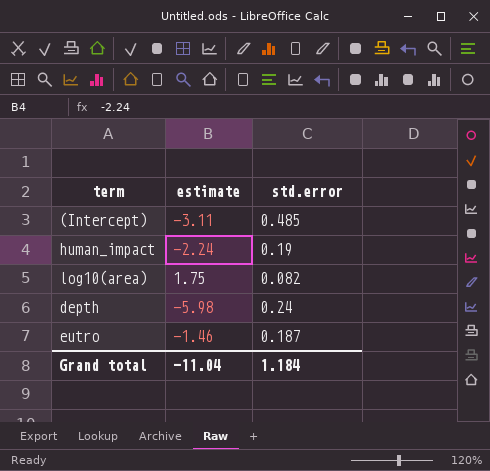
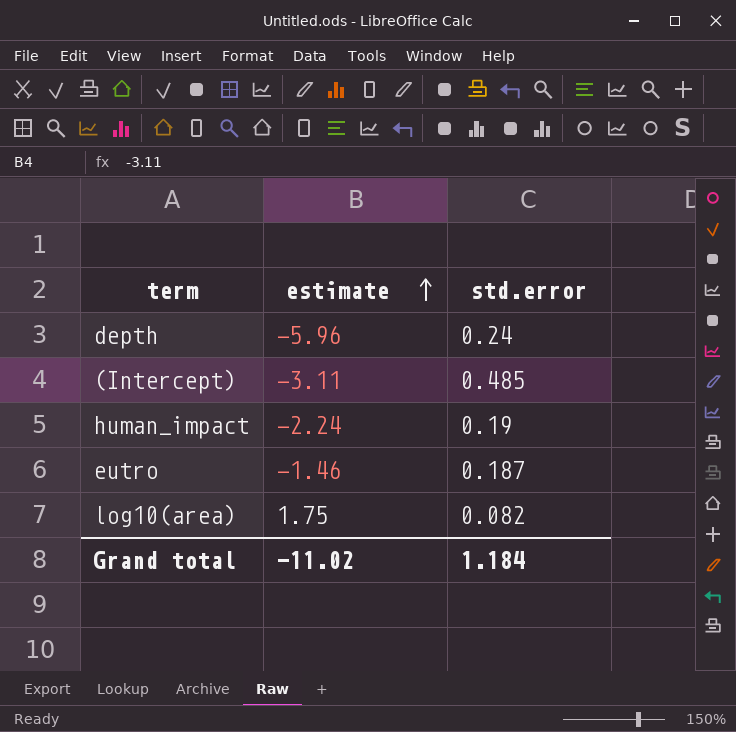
row order: none -> estimate ascending
depth | estimate: -5.98 -> -5.96
Grand total | estimate: -11.04 -> -11.02

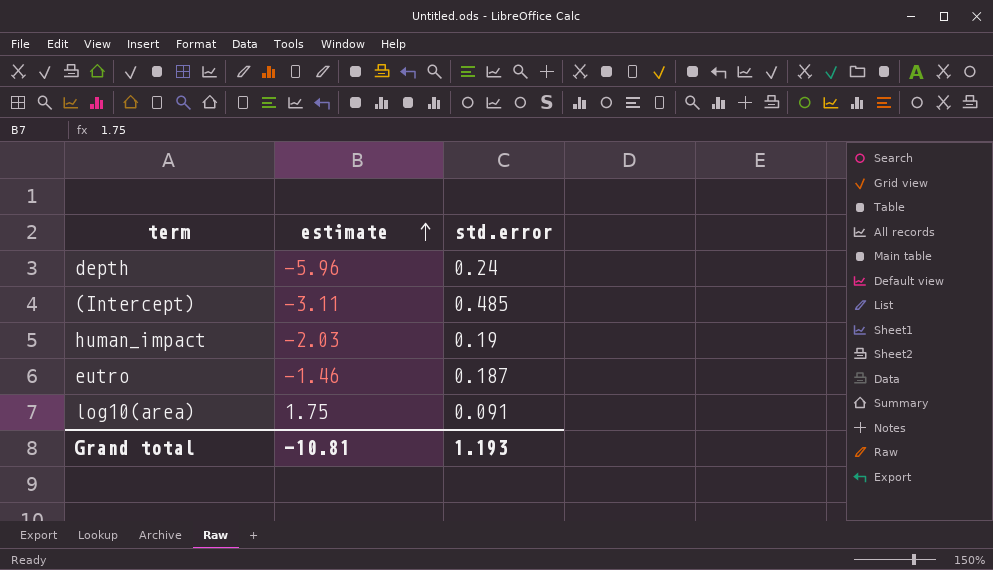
human_impact | estimate: -2.24 -> -2.03
log10(area) | std.error: 0.082 -> 0.091
Grand total | estimate: -11.02 -> -10.81
Grand total | std.error: 1.184 -> 1.193

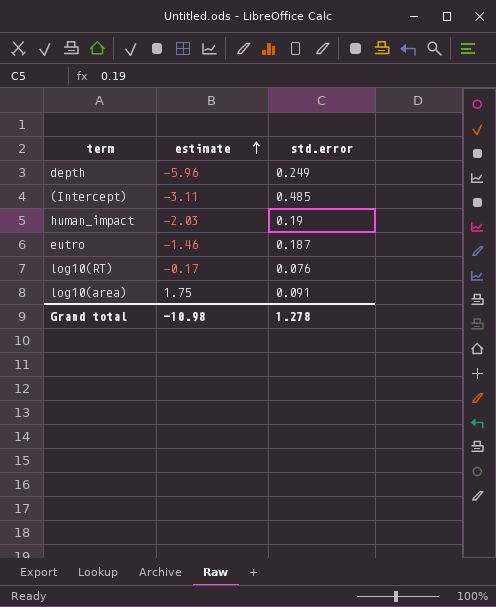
depth | std.error: 0.24 -> 0.249
row log10(RT): none -> -0.17 | 0.076
Grand total | estimate: -10.81 -> -10.98
Grand total | std.error: 1.193 -> 1.278

